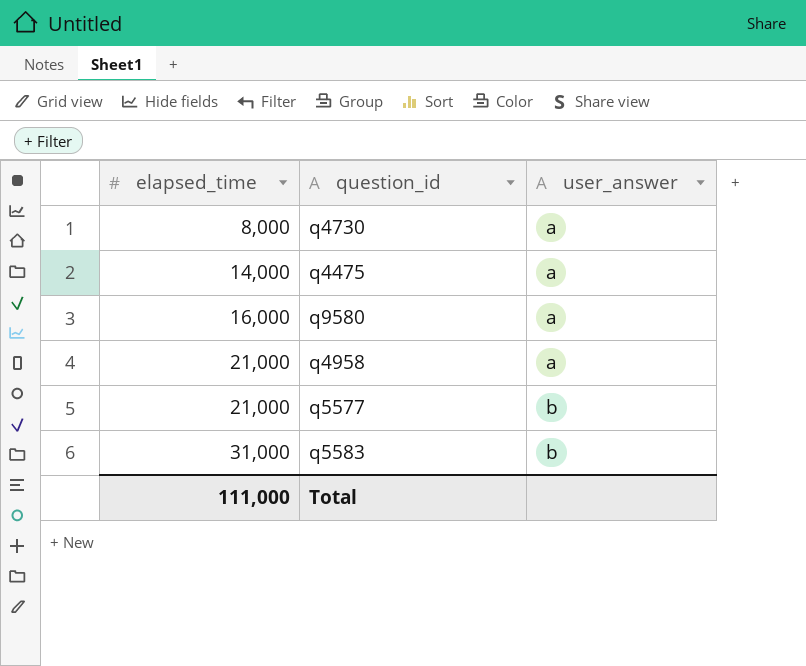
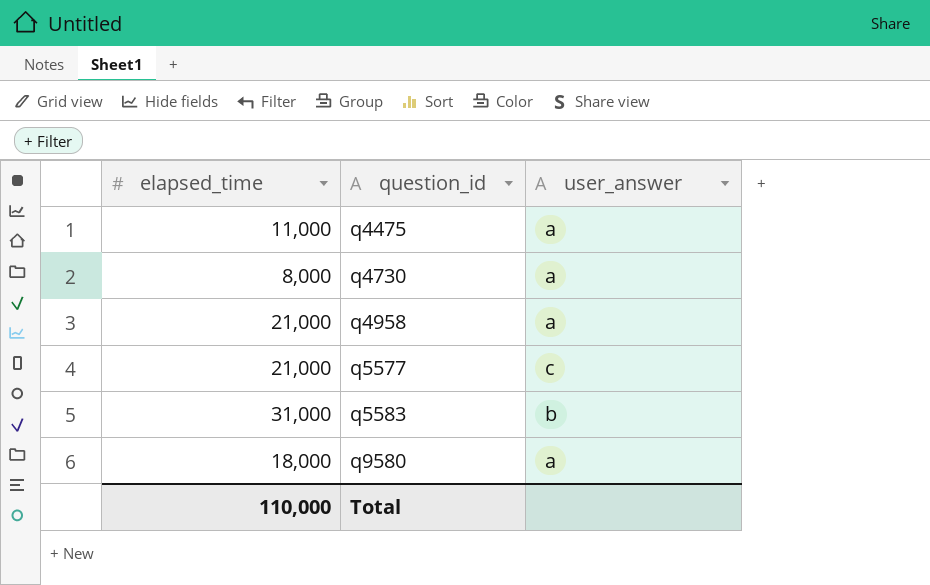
row order: elapsed_time ascending -> question_id ascending
q4475 | elapsed_time: 14,000 -> 11,000
q5577 | user_answer: b -> c
q9580 | elapsed_time: 16,000 -> 18,000
Total | elapsed_time: 111,000 -> 110,000

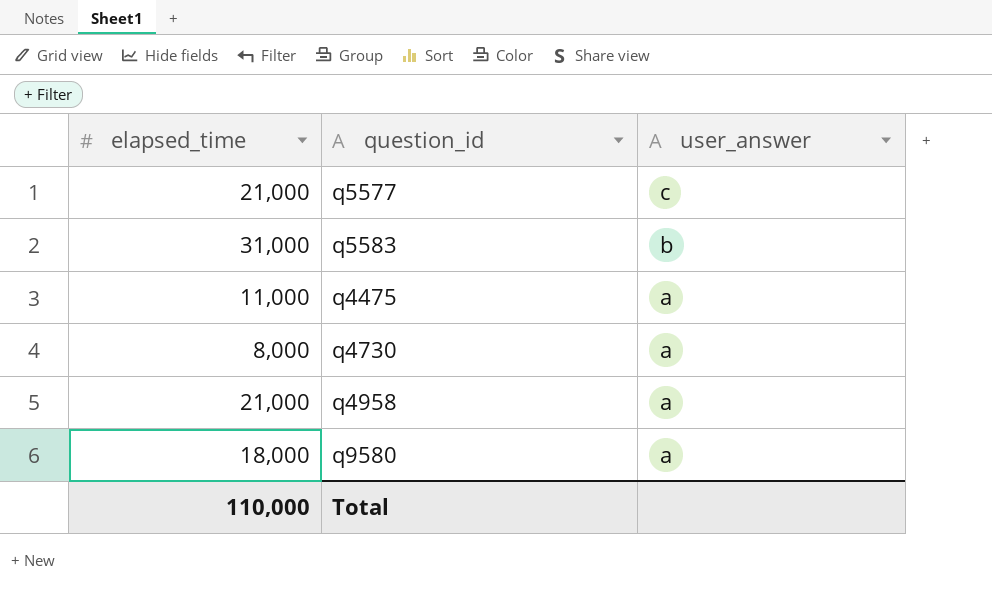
row order: question_id ascending -> user_answer descending

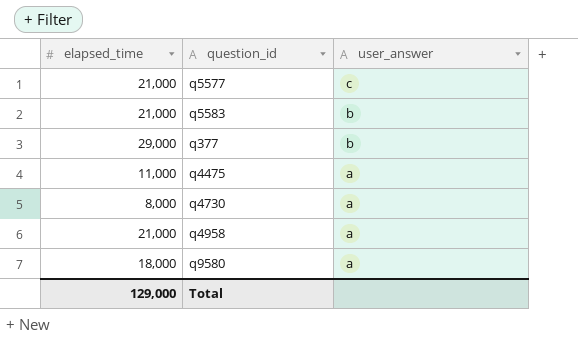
q5583 | elapsed_time: 31,000 -> 21,000
row q377: none -> 29,000 | b
Total | elapsed_time: 110,000 -> 129,000

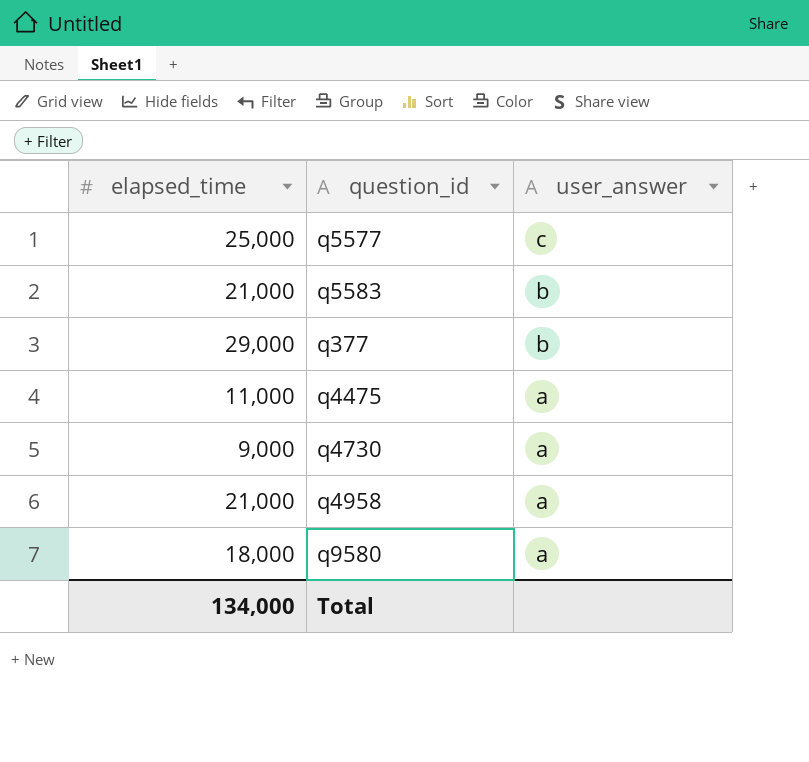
q5577 | elapsed_time: 21,000 -> 25,000
q4730 | elapsed_time: 8,000 -> 9,000
Total | elapsed_time: 129,000 -> 134,000

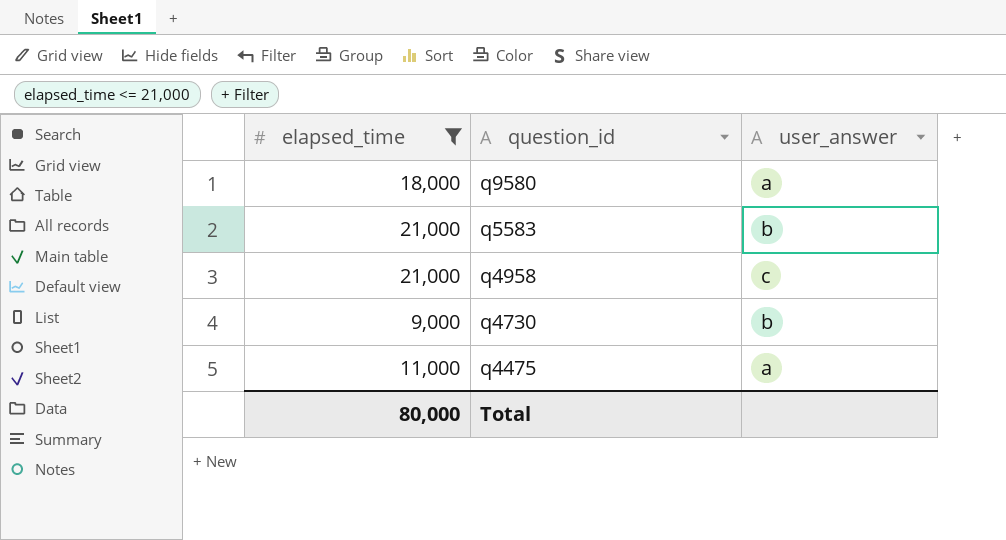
filter: none -> elapsed_time <= 21,000
row order: user_answer descending -> question_id descending
q4958 | user_answer: a -> c
q4730 | user_answer: a -> b
Total | elapsed_time: 134,000 -> 80,000

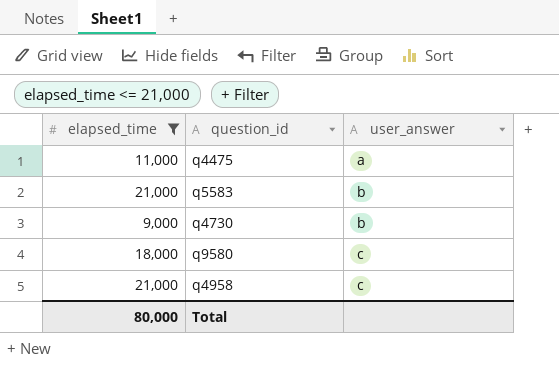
row order: question_id descending -> user_answer ascending
q9580 | user_answer: a -> c

